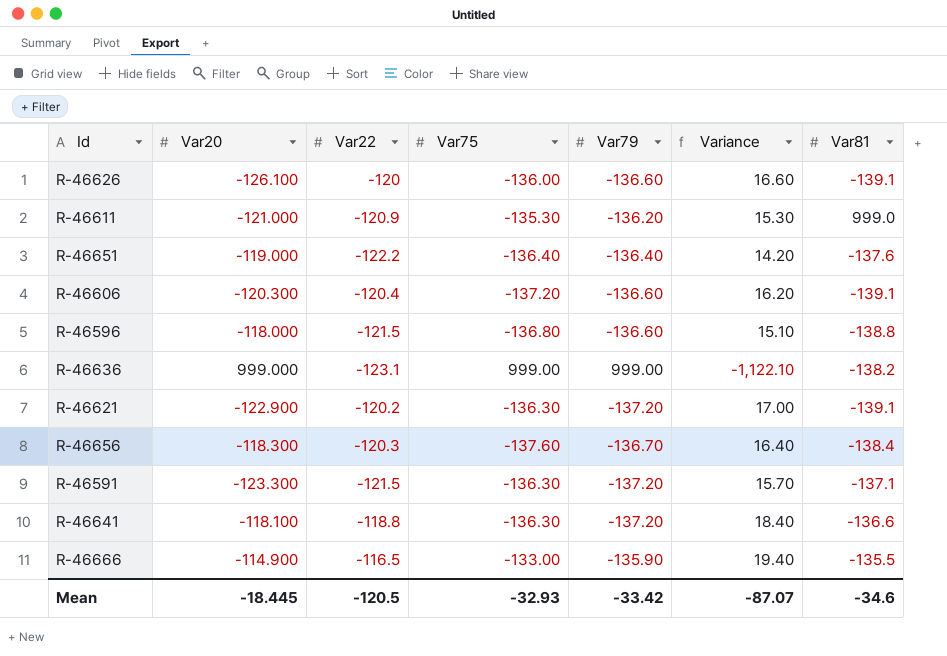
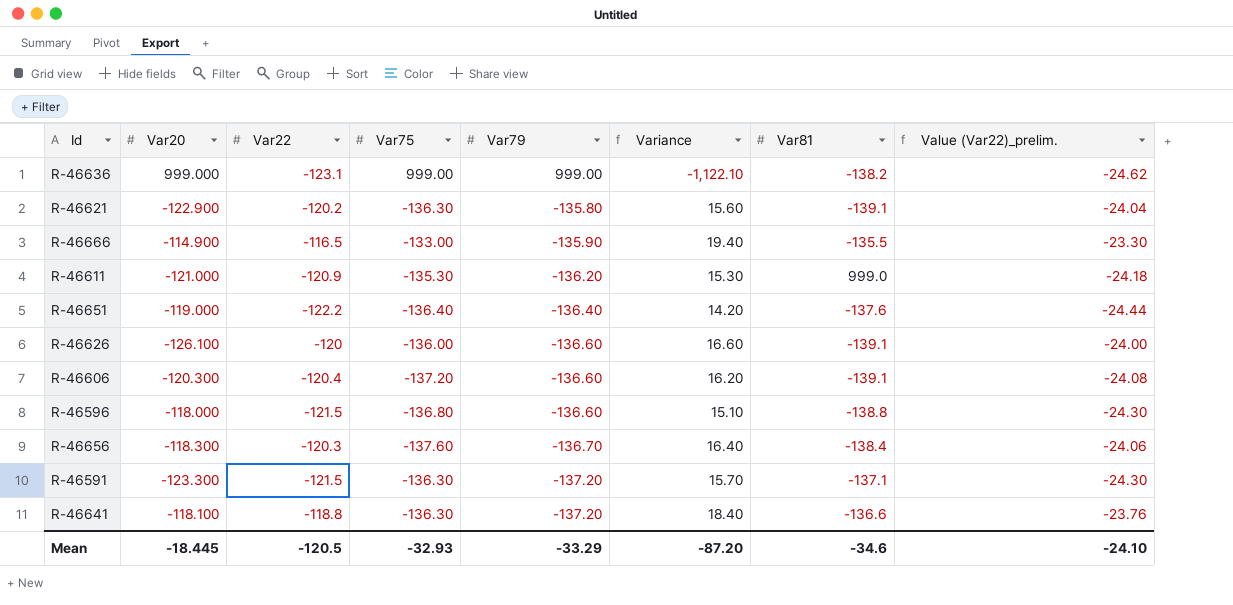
row order: none -> Var79 descending
column Value (Var22)_prelim. | formula: none -> [Var22] * 0.2
R-46621 | Var79: -137.20 -> -135.80
R-46621 | Variance: 17.00 -> 15.60
Mean | Var79: -33.42 -> -33.29
Mean | Variance: -87.07 -> -87.20

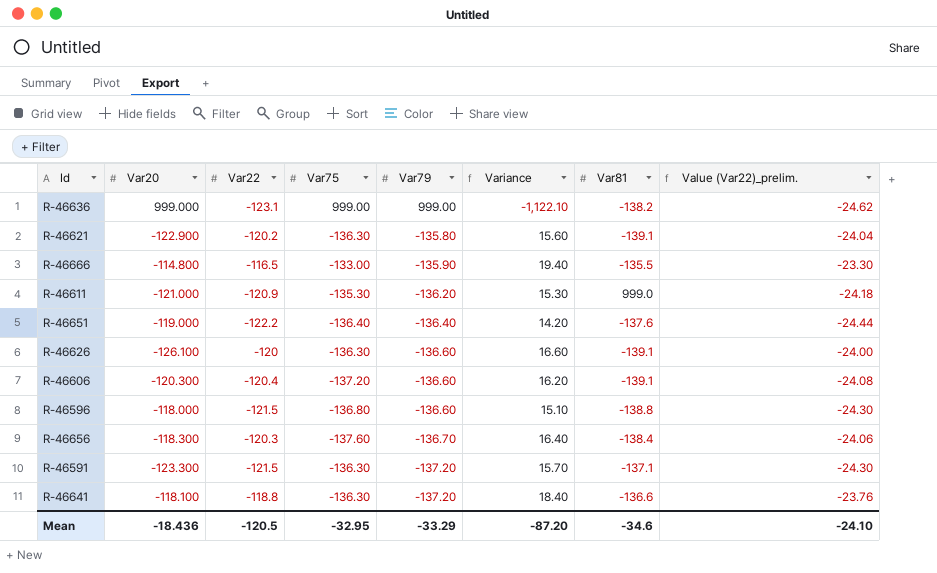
R-46666 | Var20: -114.900 -> -114.800
R-46626 | Var75: -136.00 -> -136.30
Mean | Var20: -18.445 -> -18.436
Mean | Var75: -32.93 -> -32.95

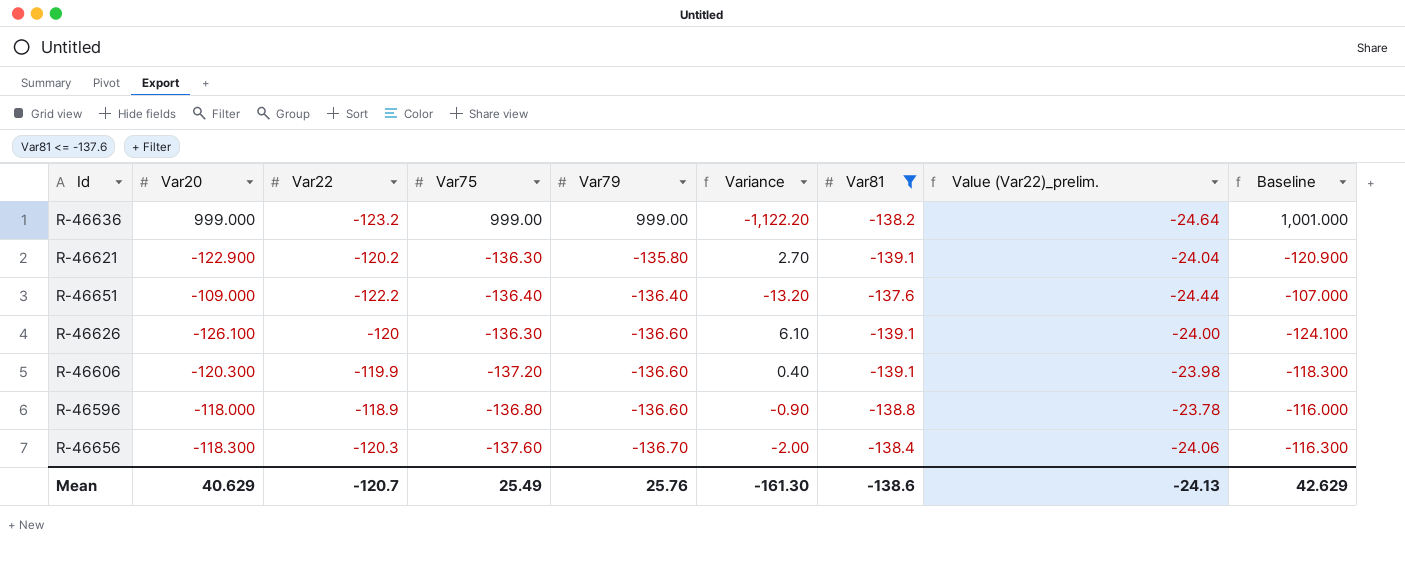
filter: none -> Var81 <= -137.6
column Variance | formula: [Var22] - [Var79] -> [Var22] - [Var20]
column Baseline | formula: none -> [Var20] + 2
R-46636 | Var22: -123.1 -> -123.2
R-46636 | Value (Var22)_prelim.: -24.62 -> -24.64
R-46651 | Var20: -119.000 -> -109.000
R-46606 | Var22: -120.4 -> -119.9
R-46606 | Value (Var22)_prelim.: -24.08 -> -23.98
R-46596 | Var22: -121.5 -> -118.9
R-46596 | Value (Var22)_prelim.: -24.30 -> -23.78
Mean | Var20: -18.436 -> 40.629
Mean | Var22: -120.5 -> -120.7
Mean | Var75: -32.95 -> 25.49
Mean | Var79: -33.29 -> 25.76
Mean | Variance: -87.20 -> -161.30
Mean | Var81: -34.6 -> -138.6
Mean | Value (Var22)_prelim.: -24.10 -> -24.13

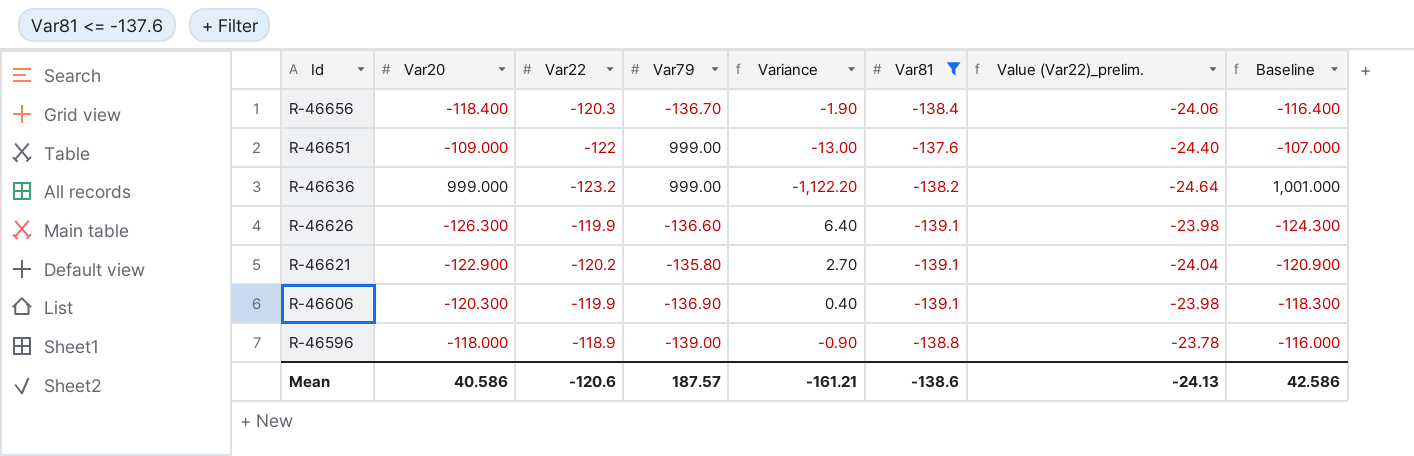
row order: Var79 descending -> Id descending
column Var75 | position: 4 -> none
R-46656 | Var20: -118.300 -> -118.400
R-46656 | Variance: -2.00 -> -1.90
R-46656 | Baseline: -116.300 -> -116.400
R-46651 | Var22: -122.2 -> -122
R-46651 | Var79: -136.40 -> 999.00
R-46651 | Variance: -13.20 -> -13.00
R-46651 | Value (Var22)_prelim.: -24.44 -> -24.40
R-46626 | Var20: -126.100 -> -126.300
R-46626 | Var22: -120 -> -119.9
R-46626 | Variance: 6.10 -> 6.40
R-46626 | Value (Var22)_prelim.: -24.00 -> -23.98
R-46626 | Baseline: -124.100 -> -124.300
R-46606 | Var79: -136.60 -> -136.90
R-46596 | Var79: -136.60 -> -139.00
Mean | Var20: 40.629 -> 40.586
Mean | Var22: -120.7 -> -120.6
Mean | Var79: 25.76 -> 187.57
Mean | Variance: -161.30 -> -161.21
Mean | Baseline: 42.629 -> 42.586

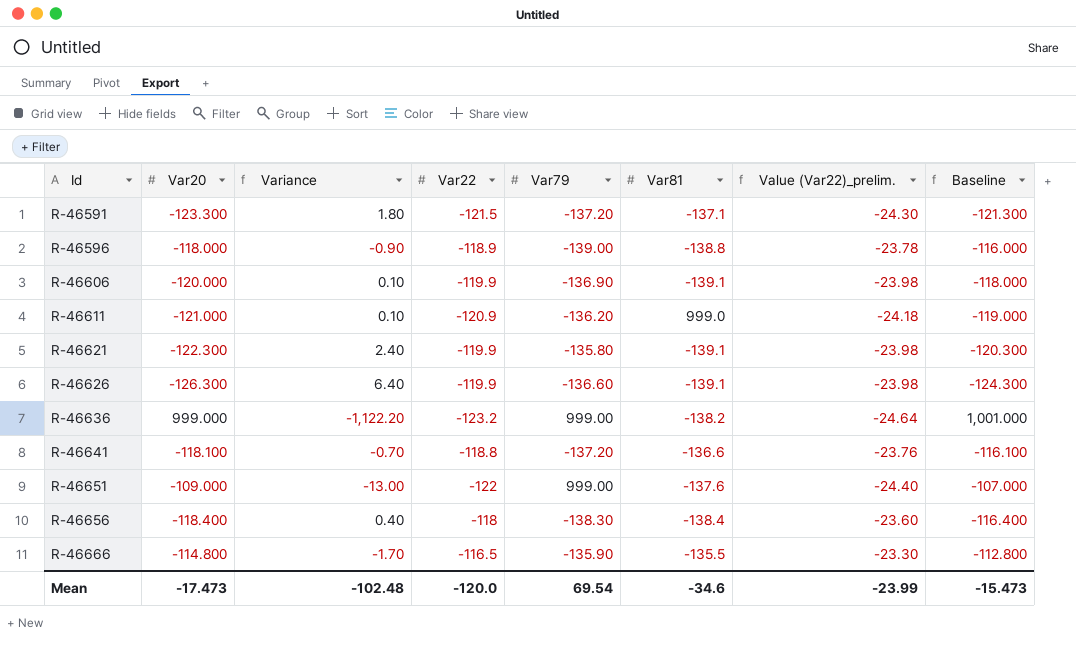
filter: Var81 <= -137.6 -> none
row order: Id descending -> Id ascending
column Variance | position: 5 -> 3
R-46606 | Var20: -120.300 -> -120.000
R-46606 | Variance: 0.40 -> 0.10
R-46606 | Baseline: -118.300 -> -118.000
R-46621 | Var20: -122.900 -> -122.300
R-46621 | Variance: 2.70 -> 2.40
R-46621 | Var22: -120.2 -> -119.9
R-46621 | Value (Var22)_prelim.: -24.04 -> -23.98
R-46621 | Baseline: -120.900 -> -120.300
R-46656 | Variance: -1.90 -> 0.40
R-46656 | Var22: -120.3 -> -118
R-46656 | Var79: -136.70 -> -138.30
R-46656 | Value (Var22)_prelim.: -24.06 -> -23.60
Mean | Var20: 40.586 -> -17.473
Mean | Variance: -161.21 -> -102.48
Mean | Var22: -120.6 -> -120.0
Mean | Var79: 187.57 -> 69.54
Mean | Var81: -138.6 -> -34.6
Mean | Value (Var22)_prelim.: -24.13 -> -23.99
Mean | Baseline: 42.586 -> -15.473

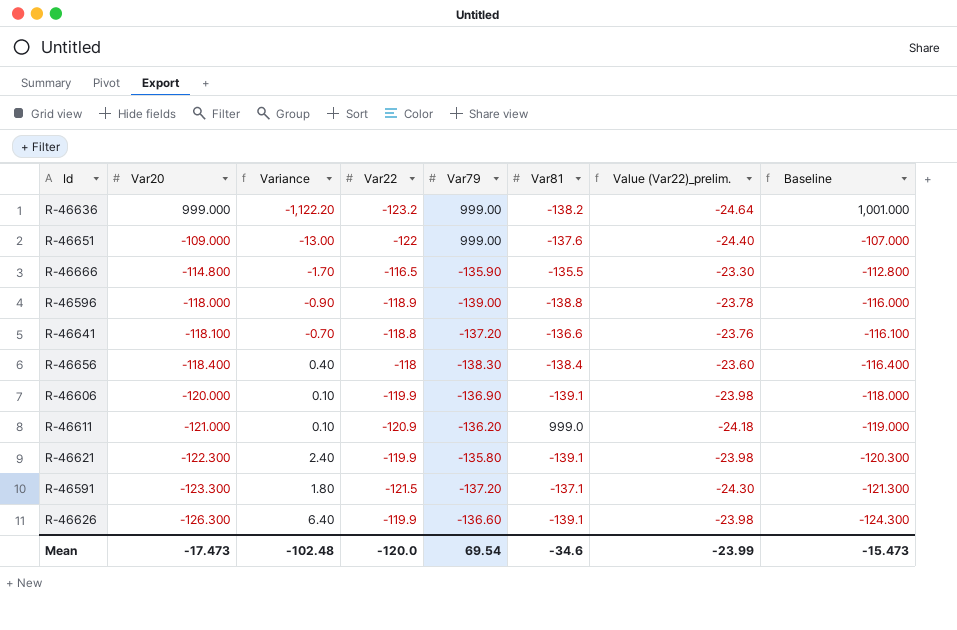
row order: Id ascending -> Var20 descending

